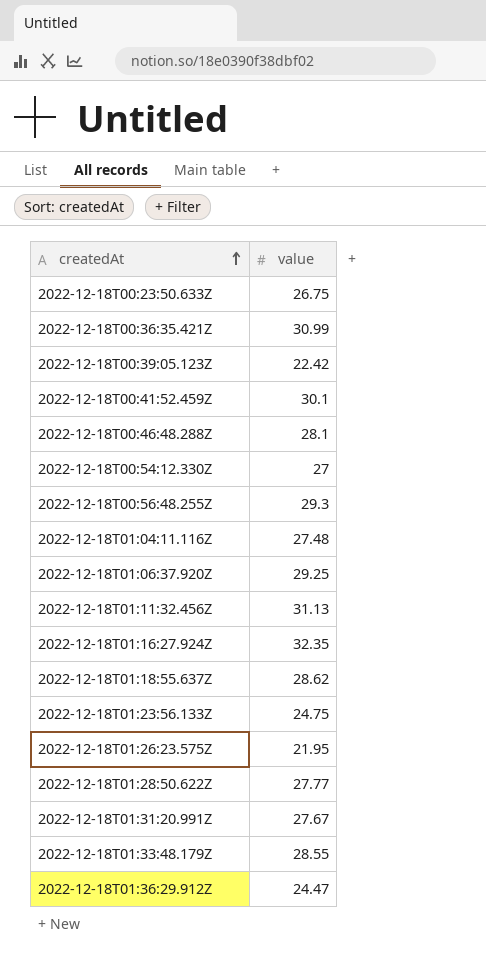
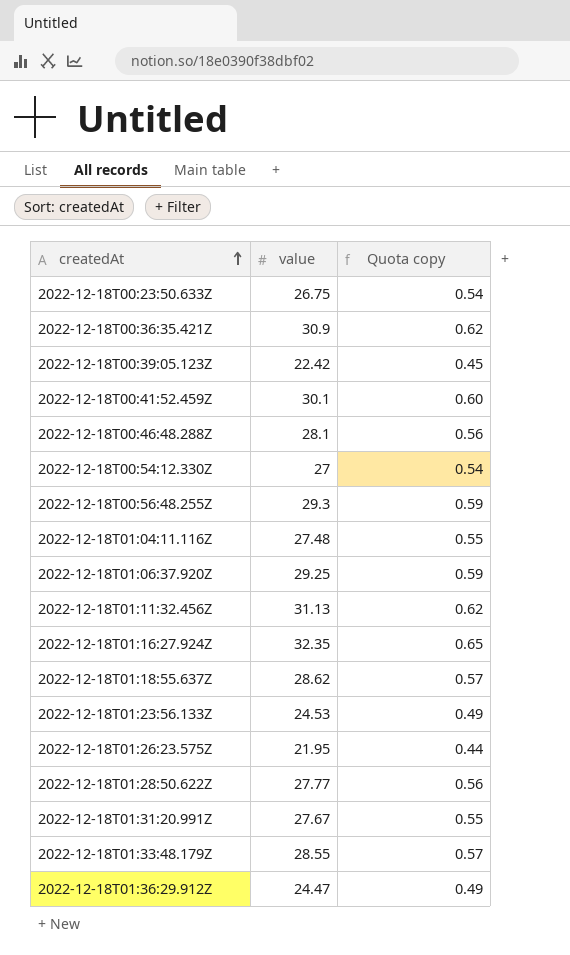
column Quota copy | formula: none -> [value] * 0.02
2022-12-18T00:36:35.421Z | value: 30.99 -> 30.9
2022-12-18T01:23:56.133Z | value: 24.75 -> 24.53

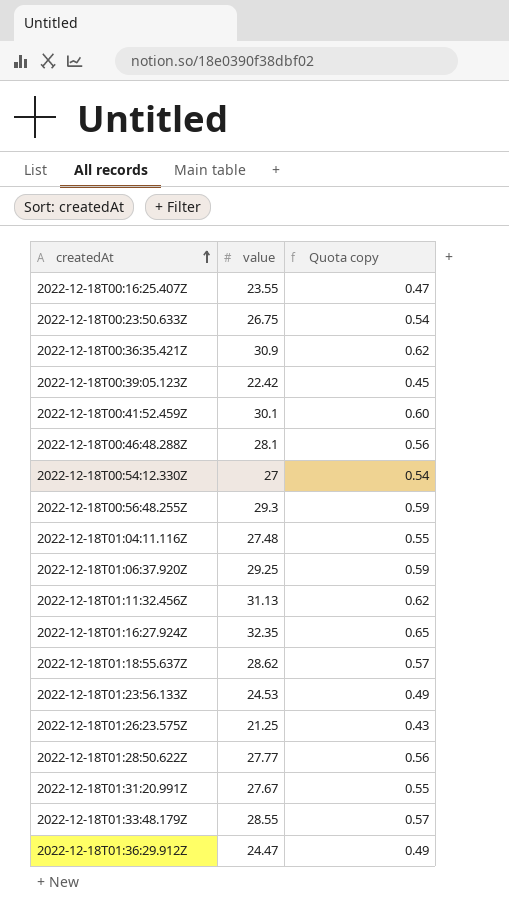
row 2022-12-18T00:16:25.407Z: none -> 23.55 | 0.47
2022-12-18T01:26:23.575Z | value: 21.95 -> 21.25
2022-12-18T01:26:23.575Z | Quota copy: 0.44 -> 0.43

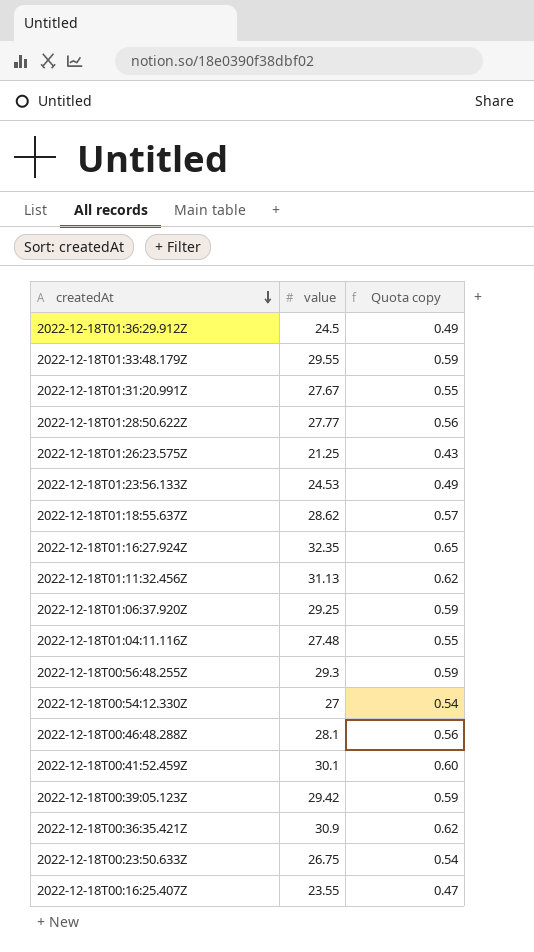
row order: createdAt ascending -> createdAt descending
2022-12-18T01:36:29.912Z | value: 24.47 -> 24.5
2022-12-18T01:33:48.179Z | value: 28.55 -> 29.55
2022-12-18T01:33:48.179Z | Quota copy: 0.57 -> 0.59
2022-12-18T00:39:05.123Z | value: 22.42 -> 29.42
2022-12-18T00:39:05.123Z | Quota copy: 0.45 -> 0.59

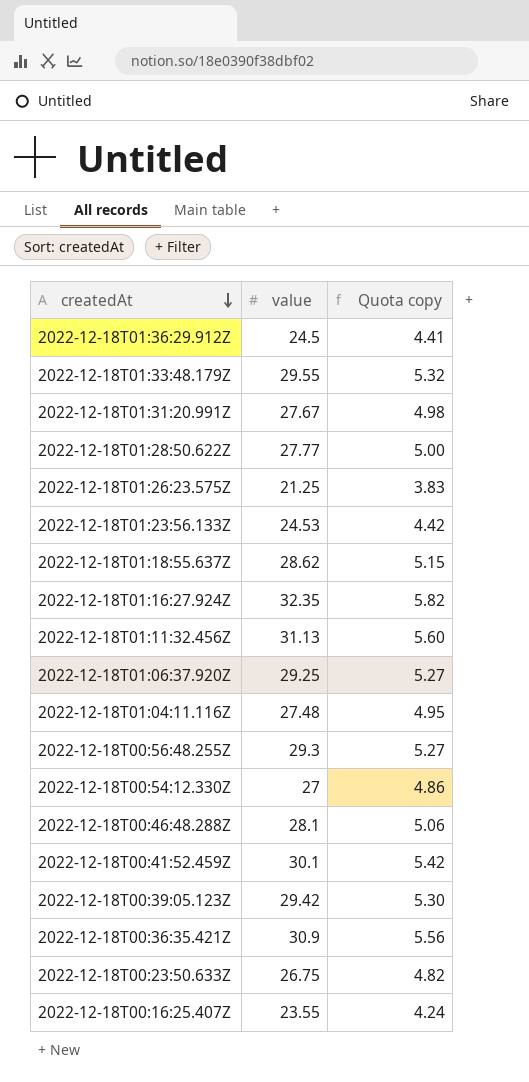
column Quota copy | formula: [value] * 0.02 -> [value] * 0.18

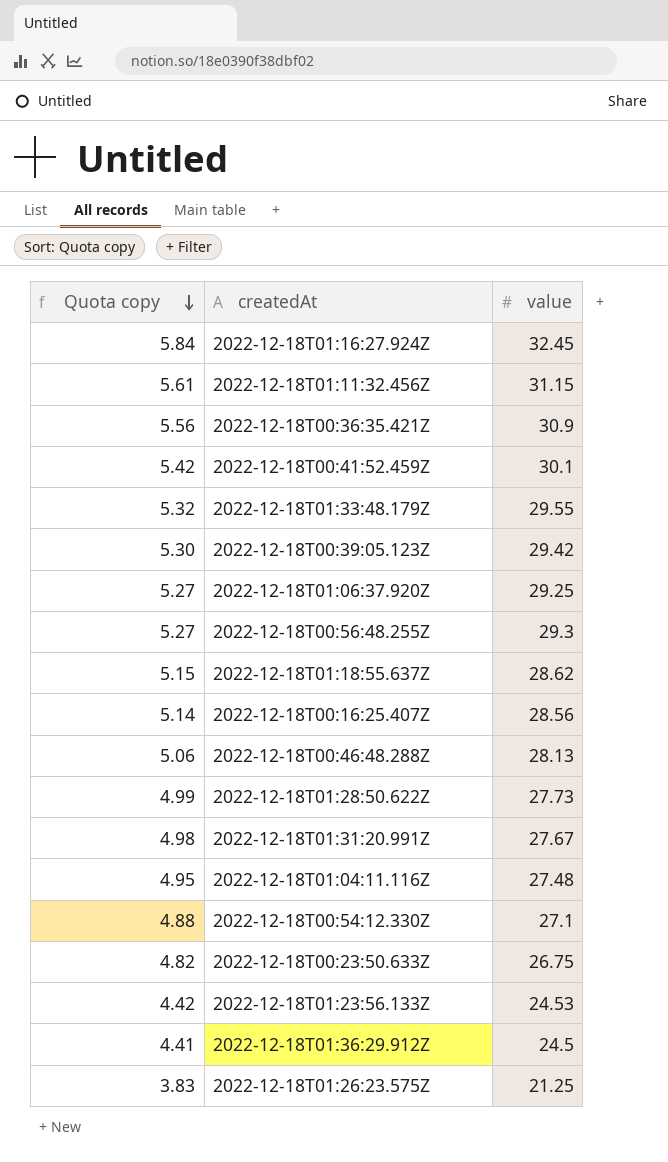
row order: createdAt descending -> Quota copy descending
column Quota copy | position: 3 -> 1
2022-12-18T01:16:27.924Z | Quota copy: 5.82 -> 5.84
2022-12-18T01:16:27.924Z | value: 32.35 -> 32.45
2022-12-18T01:11:32.456Z | Quota copy: 5.60 -> 5.61
2022-12-18T01:11:32.456Z | value: 31.13 -> 31.15
2022-12-18T00:16:25.407Z | Quota copy: 4.24 -> 5.14
2022-12-18T00:16:25.407Z | value: 23.55 -> 28.56
2022-12-18T00:46:48.288Z | value: 28.1 -> 28.13
2022-12-18T01:28:50.622Z | Quota copy: 5.00 -> 4.99
2022-12-18T01:28:50.622Z | value: 27.77 -> 27.73
2022-12-18T00:54:12.330Z | Quota copy: 4.86 -> 4.88
2022-12-18T00:54:12.330Z | value: 27 -> 27.1

